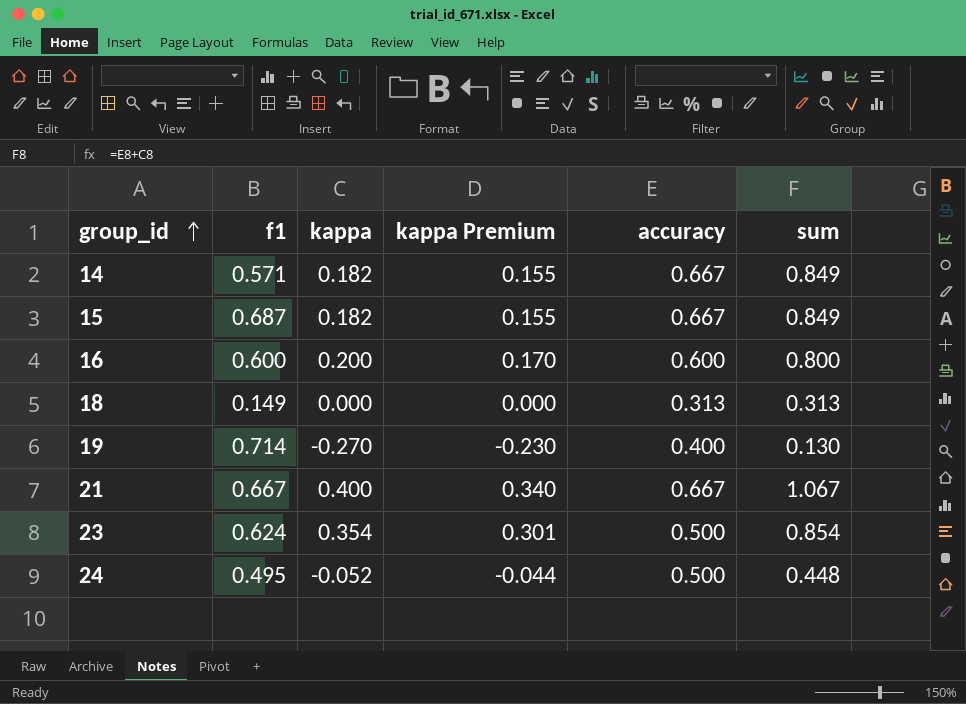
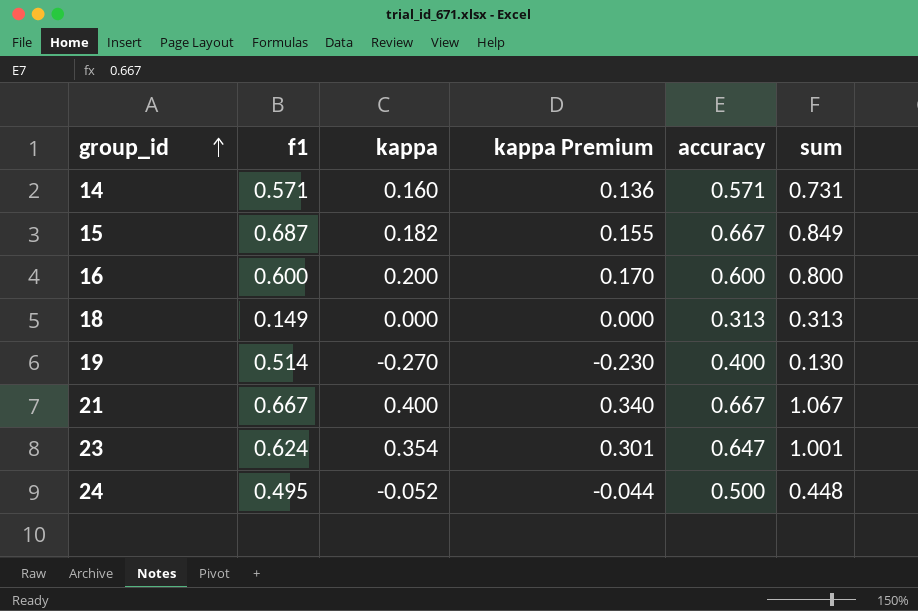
14 | kappa: 0.182 -> 0.160
14 | kappa Premium: 0.155 -> 0.136
14 | accuracy: 0.667 -> 0.571
14 | sum: 0.849 -> 0.731
19 | f1: 0.714 -> 0.514
23 | accuracy: 0.500 -> 0.647
23 | sum: 0.854 -> 1.001

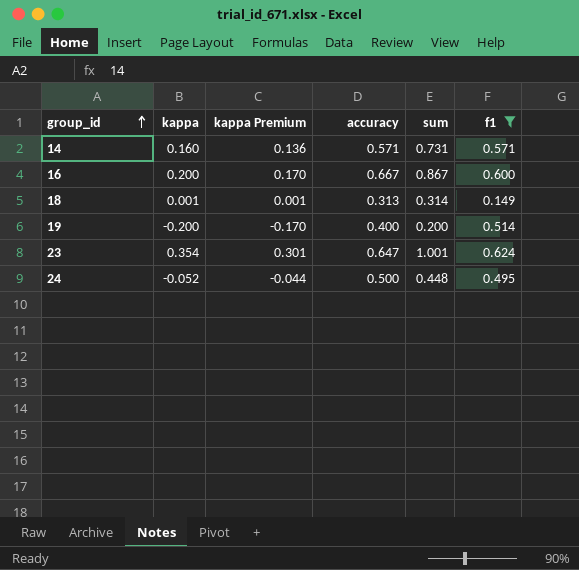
filter: none -> f1 <= 0.624
column f1 | position: 2 -> 6
16 | accuracy: 0.600 -> 0.667
16 | sum: 0.800 -> 0.867
18 | kappa: 0.000 -> 0.001
18 | kappa Premium: 0.000 -> 0.001
18 | sum: 0.313 -> 0.314
19 | kappa: -0.270 -> -0.200
19 | kappa Premium: -0.230 -> -0.170
19 | sum: 0.130 -> 0.200

